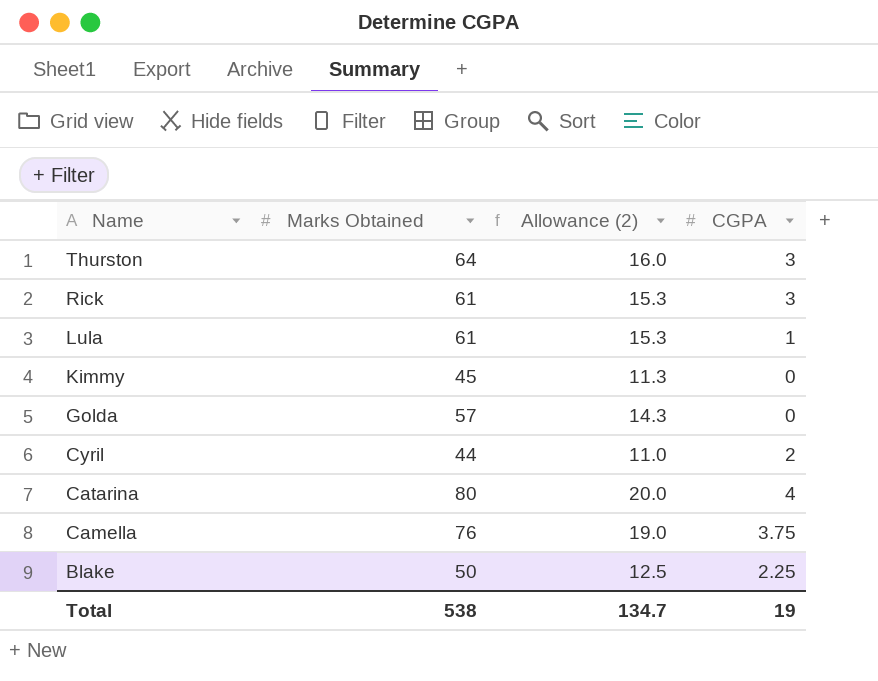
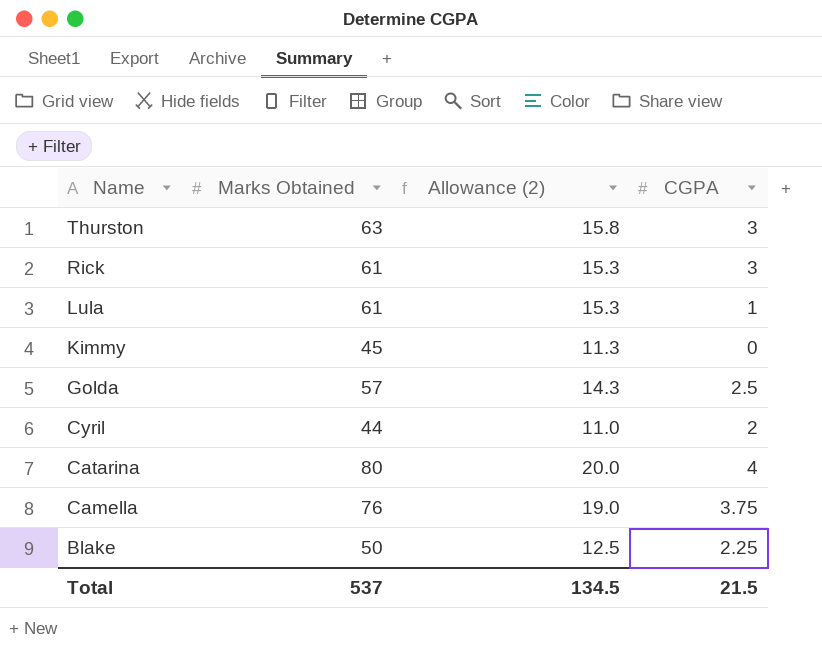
Thurston | Marks Obtained: 64 -> 63
Thurston | Allowance (2): 16.0 -> 15.8
Golda | CGPA: 0 -> 2.5
Total | Marks Obtained: 538 -> 537
Total | Allowance (2): 134.7 -> 134.5
Total | CGPA: 19 -> 21.5

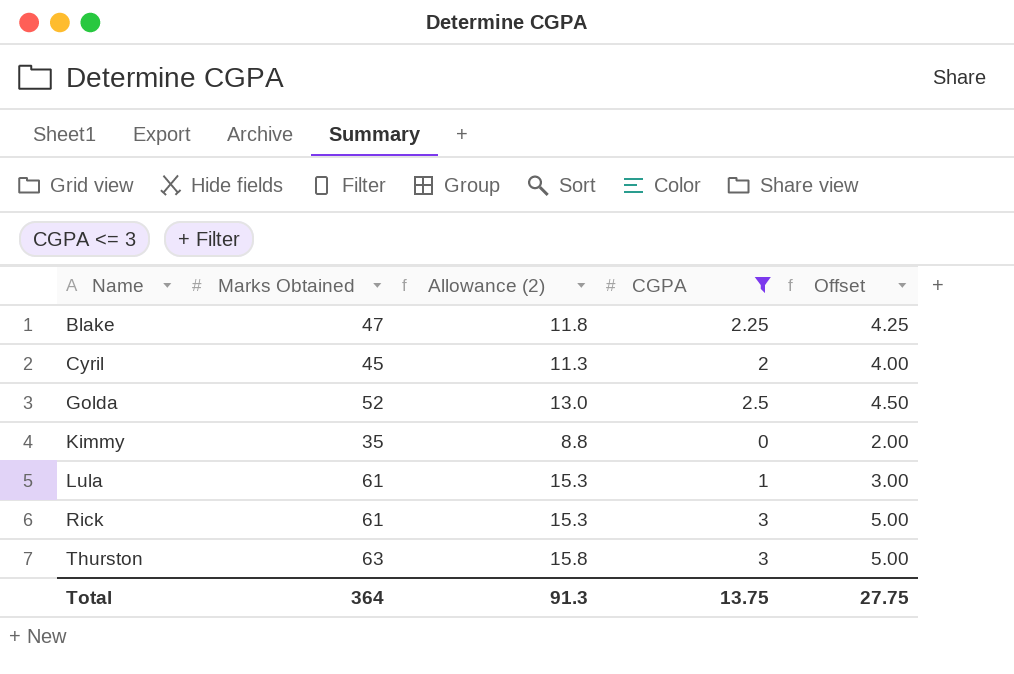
filter: none -> CGPA <= 3
row order: Name descending -> Name ascending
column Offset | formula: none -> [CGPA] + 2
Blake | Marks Obtained: 50 -> 47
Blake | Allowance (2): 12.5 -> 11.8
Cyril | Marks Obtained: 44 -> 45
Cyril | Allowance (2): 11.0 -> 11.3
Golda | Marks Obtained: 57 -> 52
Golda | Allowance (2): 14.3 -> 13.0
Kimmy | Marks Obtained: 45 -> 35
Kimmy | Allowance (2): 11.3 -> 8.8
Total | Marks Obtained: 537 -> 364
Total | Allowance (2): 134.5 -> 91.3
Total | CGPA: 21.5 -> 13.75

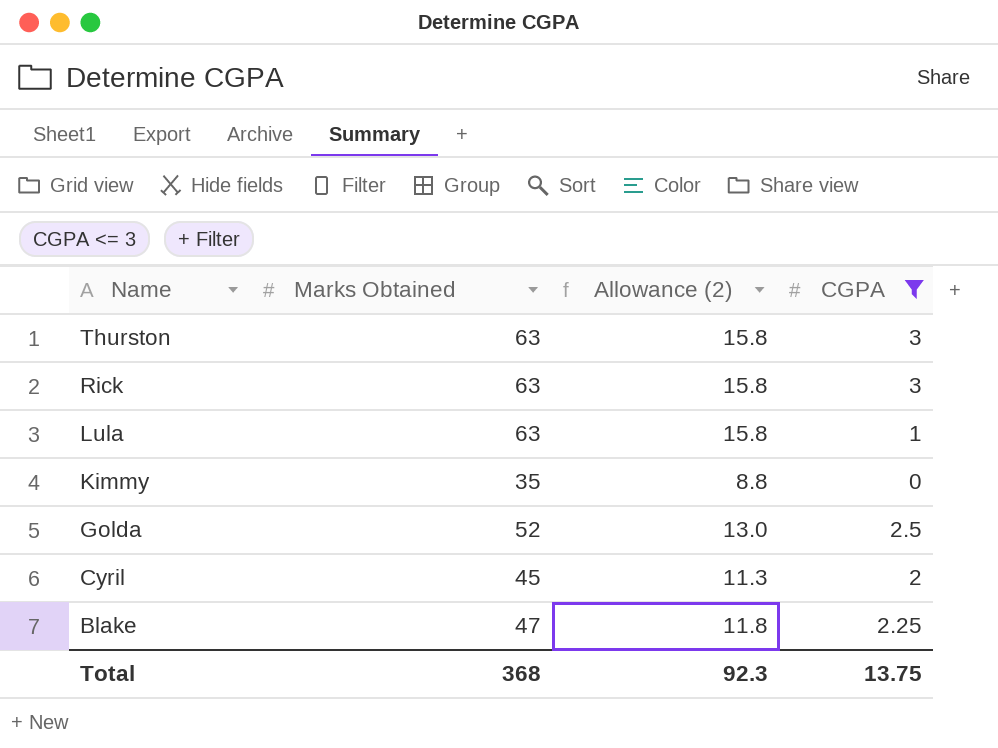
row order: Name ascending -> Name descending
column Offset | formula: [CGPA] + 2 -> none
Rick | Marks Obtained: 61 -> 63
Rick | Allowance (2): 15.3 -> 15.8
Lula | Marks Obtained: 61 -> 63
Lula | Allowance (2): 15.3 -> 15.8
Total | Marks Obtained: 364 -> 368
Total | Allowance (2): 91.3 -> 92.3

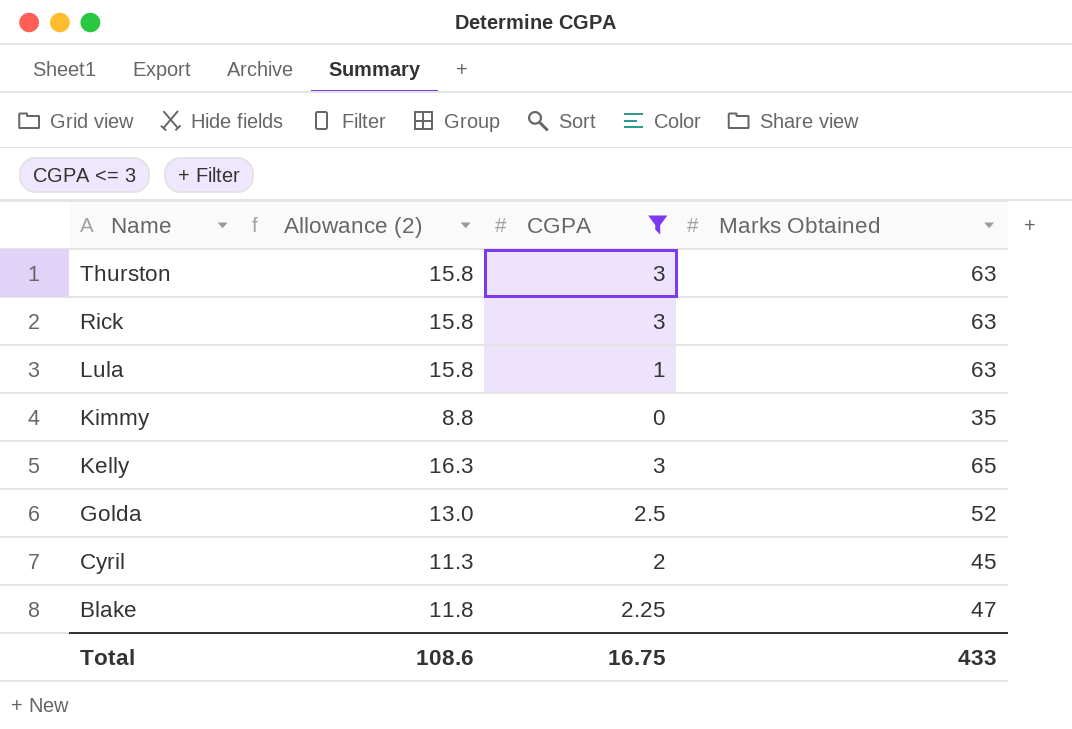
column Marks Obtained | position: 2 -> 4
row Kelly: none -> 16.3 | 3 | 65
Total | Allowance (2): 92.3 -> 108.6
Total | CGPA: 13.75 -> 16.75
Total | Marks Obtained: 368 -> 433

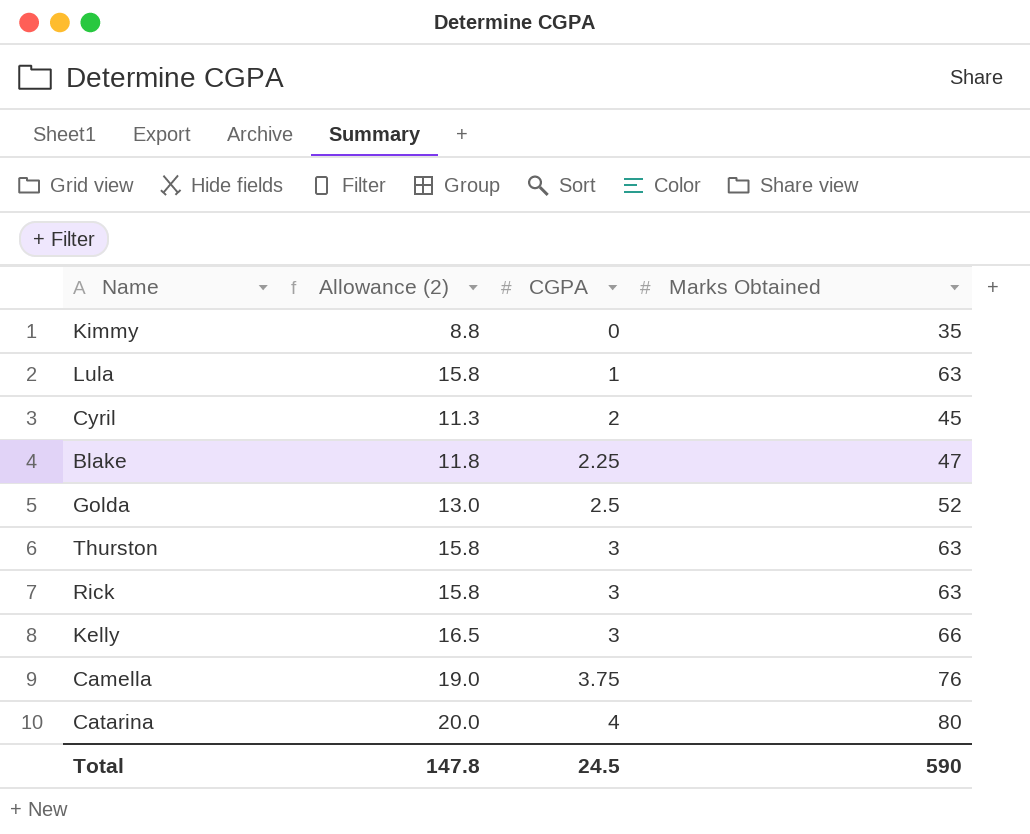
filter: CGPA <= 3 -> none
row order: Name descending -> CGPA ascending
Kelly | Allowance (2): 16.3 -> 16.5
Kelly | Marks Obtained: 65 -> 66
Total | Allowance (2): 108.6 -> 147.8
Total | CGPA: 16.75 -> 24.5
Total | Marks Obtained: 433 -> 590

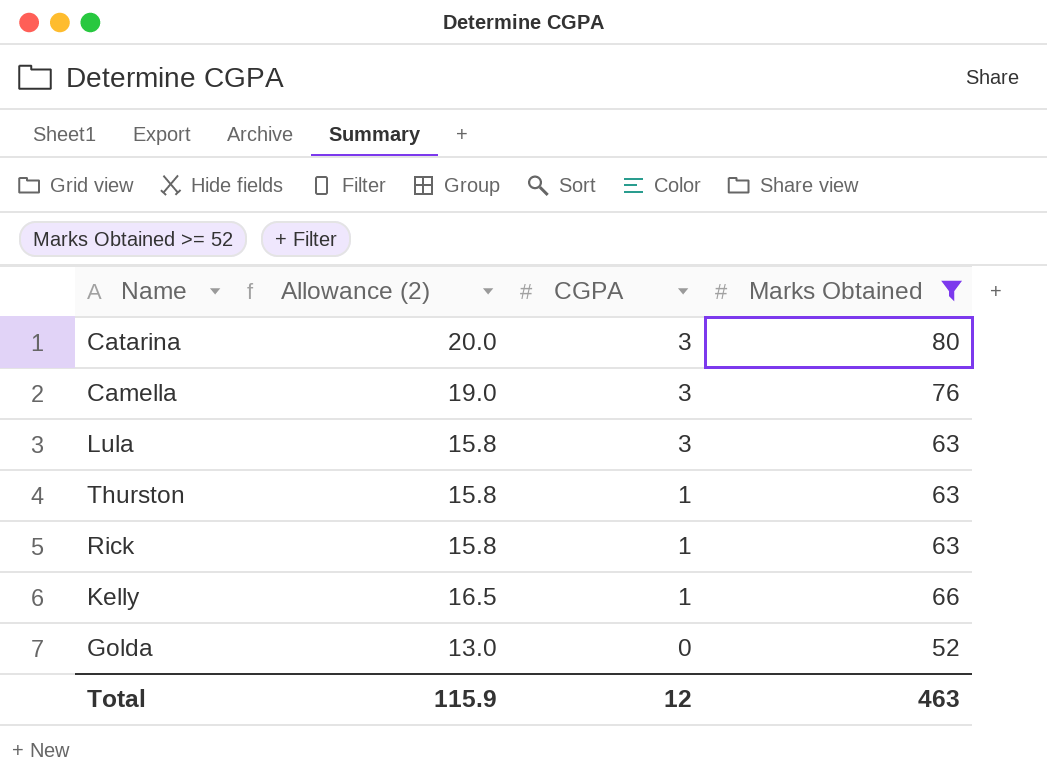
filter: none -> Marks Obtained >= 52
row order: CGPA ascending -> CGPA descending
Catarina | CGPA: 4 -> 3
Camella | CGPA: 3.75 -> 3
Lula | CGPA: 1 -> 3
Thurston | CGPA: 3 -> 1
Rick | CGPA: 3 -> 1
Kelly | CGPA: 3 -> 1
Golda | CGPA: 2.5 -> 0
Total | Allowance (2): 147.8 -> 115.9
Total | CGPA: 24.5 -> 12
Total | Marks Obtained: 590 -> 463

